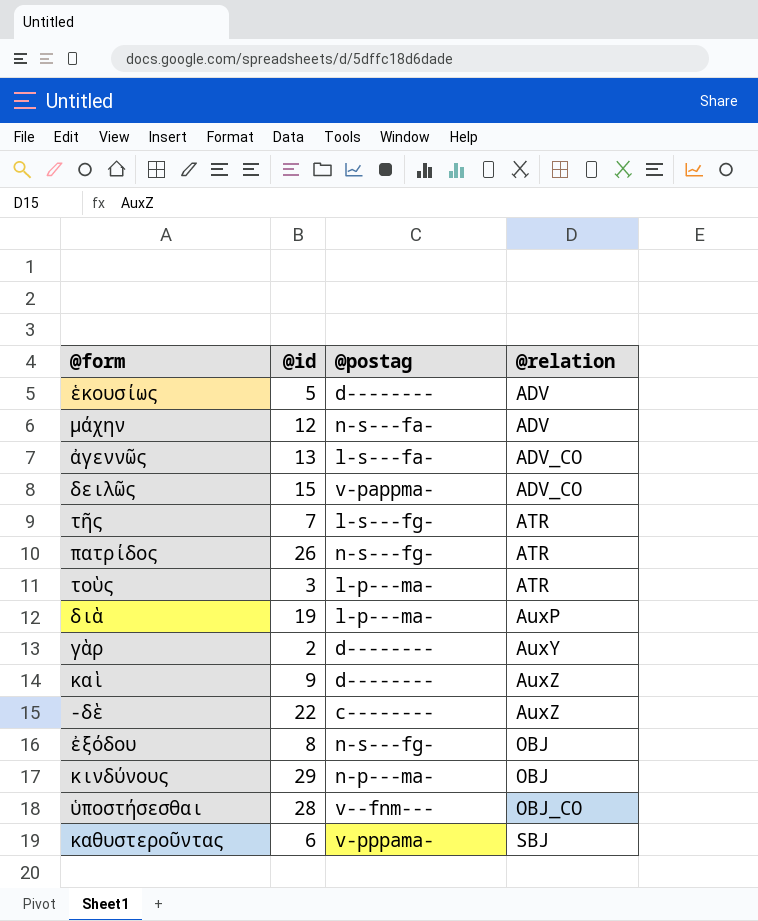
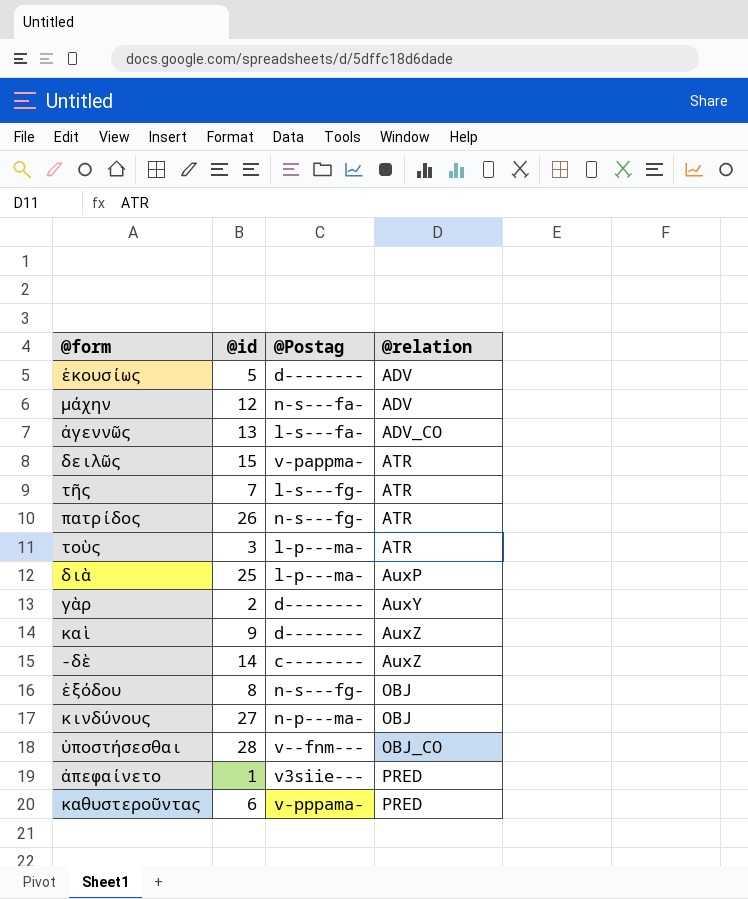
column name: @postag -> @Postag
δειλῶς | @relation: ADV_CO -> ATR
διὰ | @id: 19 -> 25
-δὲ | @id: 22 -> 14
κινδύνους | @id: 29 -> 27
row ἀπεφαίνετο: none -> 1 | v3siie--- | PRED
καθυστεροῦντας | @relation: SBJ -> PRED

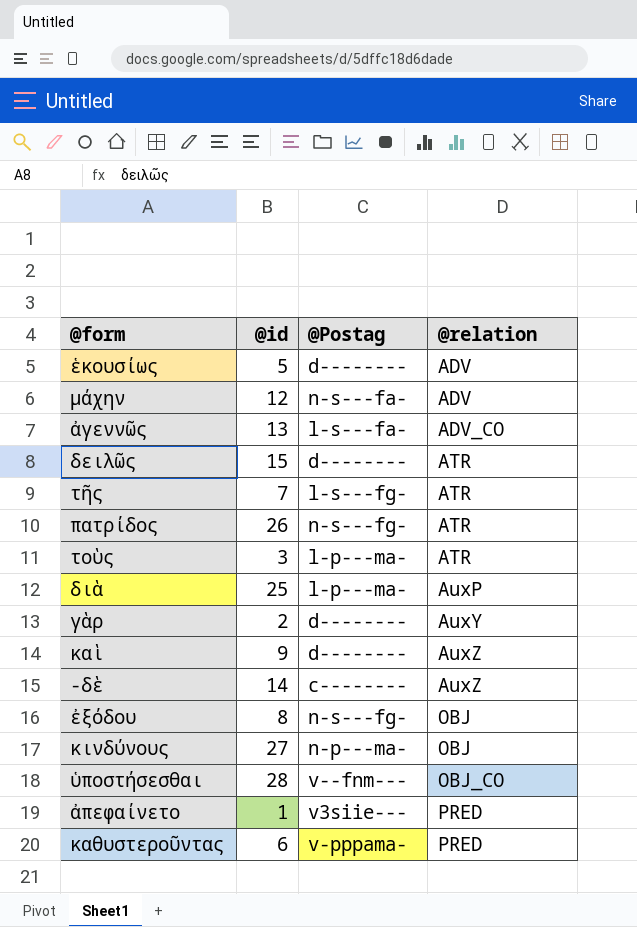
δειλῶς | @Postag: v-pappma- -> d--------

